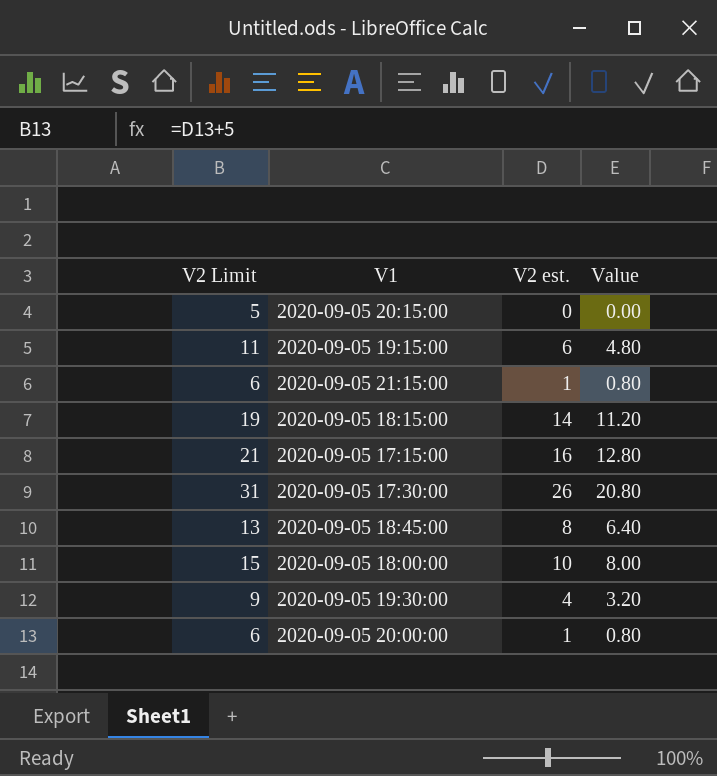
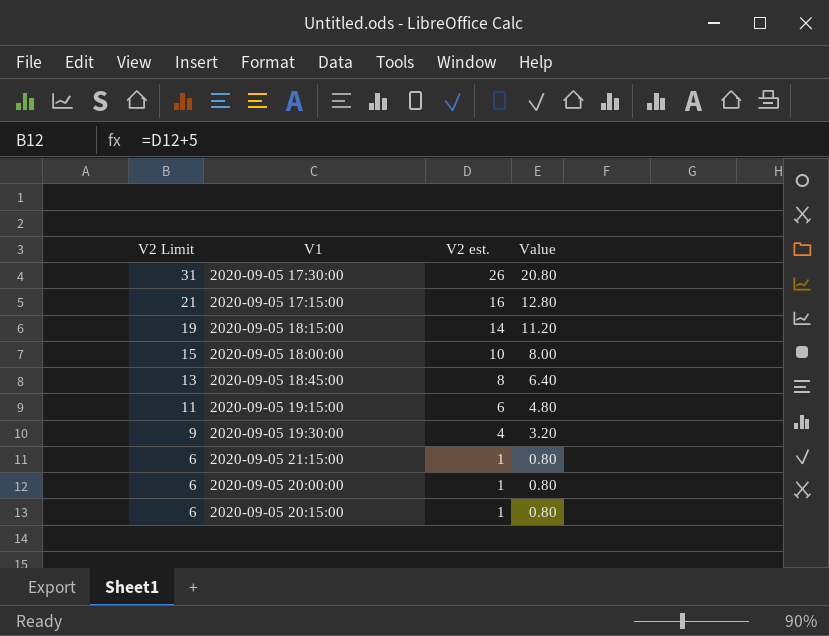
row order: none -> V2 Limit descending
2020-09-05 20:15:00 | V2 Limit: 5 -> 6
2020-09-05 20:15:00 | V2 est.: 0 -> 1
2020-09-05 20:15:00 | Value: 0.00 -> 0.80

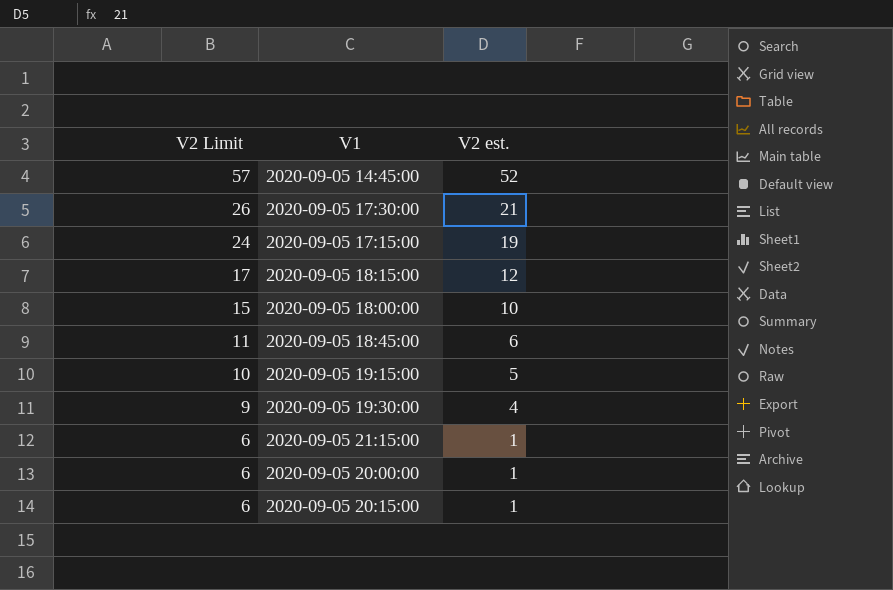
column Value | formula: [V2 est.] * 0.8 -> none
row 2020-09-05 14:45:00: none -> 57 | 52
2020-09-05 17:30:00 | V2 Limit: 31 -> 26
2020-09-05 17:30:00 | V2 est.: 26 -> 21
2020-09-05 17:15:00 | V2 Limit: 21 -> 24
2020-09-05 17:15:00 | V2 est.: 16 -> 19
2020-09-05 18:15:00 | V2 Limit: 19 -> 17
2020-09-05 18:15:00 | V2 est.: 14 -> 12
2020-09-05 18:45:00 | V2 Limit: 13 -> 11
2020-09-05 18:45:00 | V2 est.: 8 -> 6
2020-09-05 19:15:00 | V2 Limit: 11 -> 10
2020-09-05 19:15:00 | V2 est.: 6 -> 5

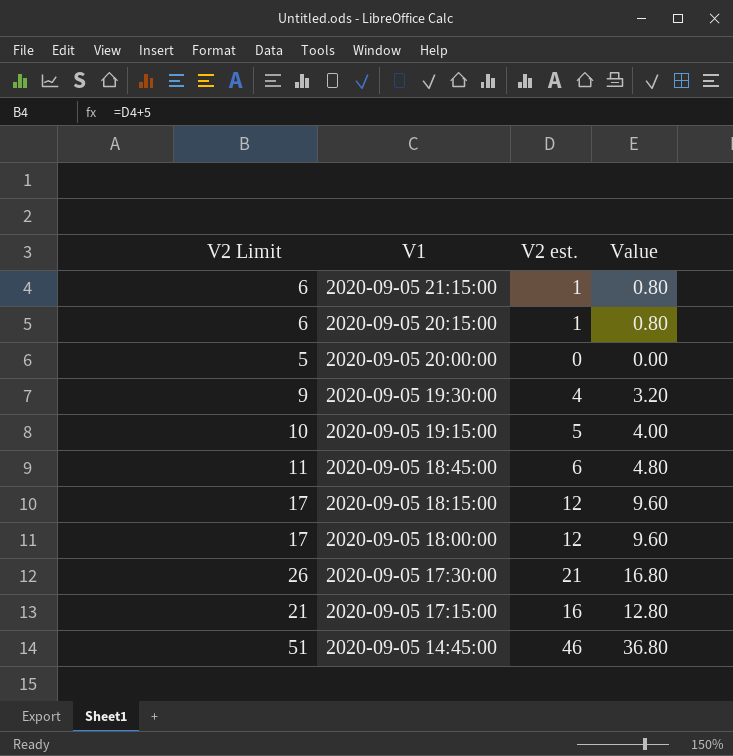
row order: V2 Limit descending -> V1 descending
column Value | formula: none -> [V2 est.] * 0.8
2020-09-05 20:00:00 | V2 Limit: 6 -> 5
2020-09-05 20:00:00 | V2 est.: 1 -> 0
2020-09-05 18:00:00 | V2 Limit: 15 -> 17
2020-09-05 18:00:00 | V2 est.: 10 -> 12
2020-09-05 17:15:00 | V2 Limit: 24 -> 21
2020-09-05 17:15:00 | V2 est.: 19 -> 16
2020-09-05 14:45:00 | V2 Limit: 57 -> 51
2020-09-05 14:45:00 | V2 est.: 52 -> 46

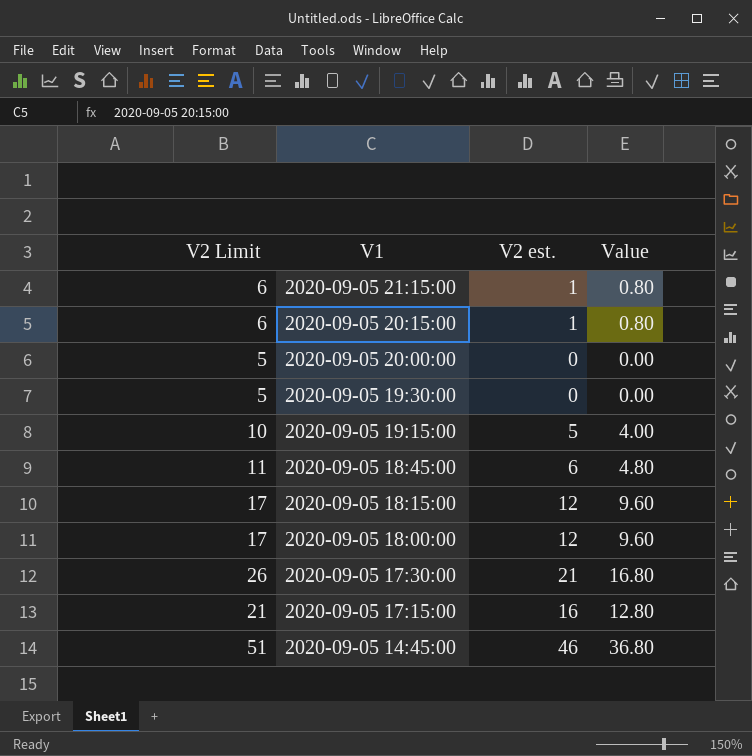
2020-09-05 19:30:00 | V2 Limit: 9 -> 5
2020-09-05 19:30:00 | V2 est.: 4 -> 0
2020-09-05 19:30:00 | Value: 3.20 -> 0.00

